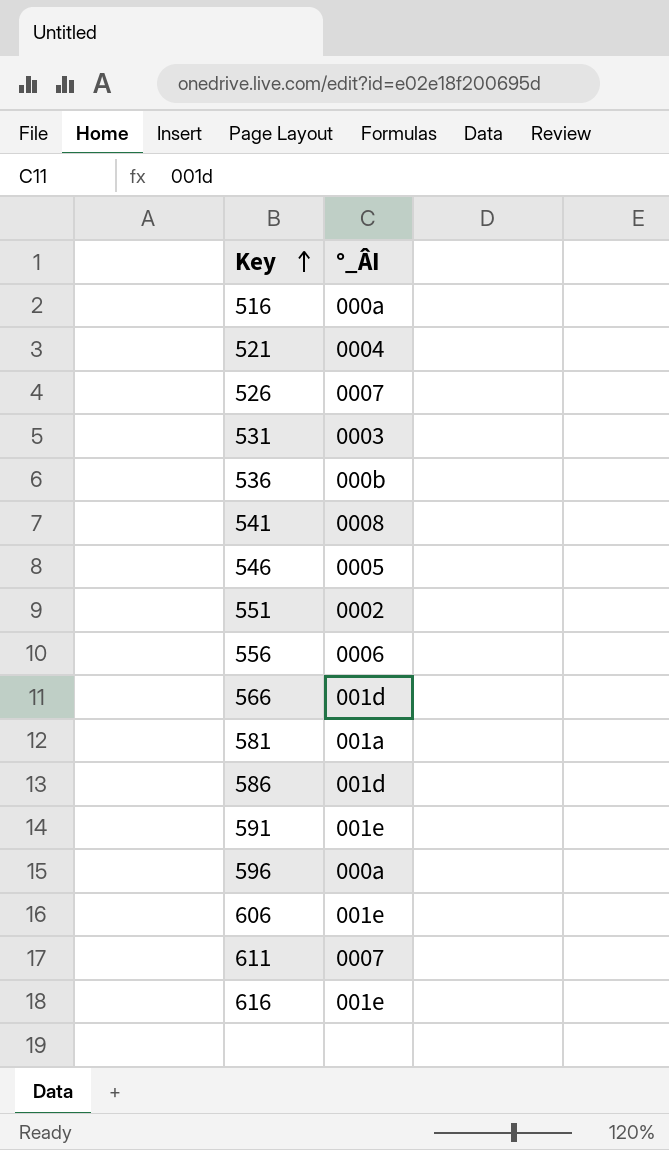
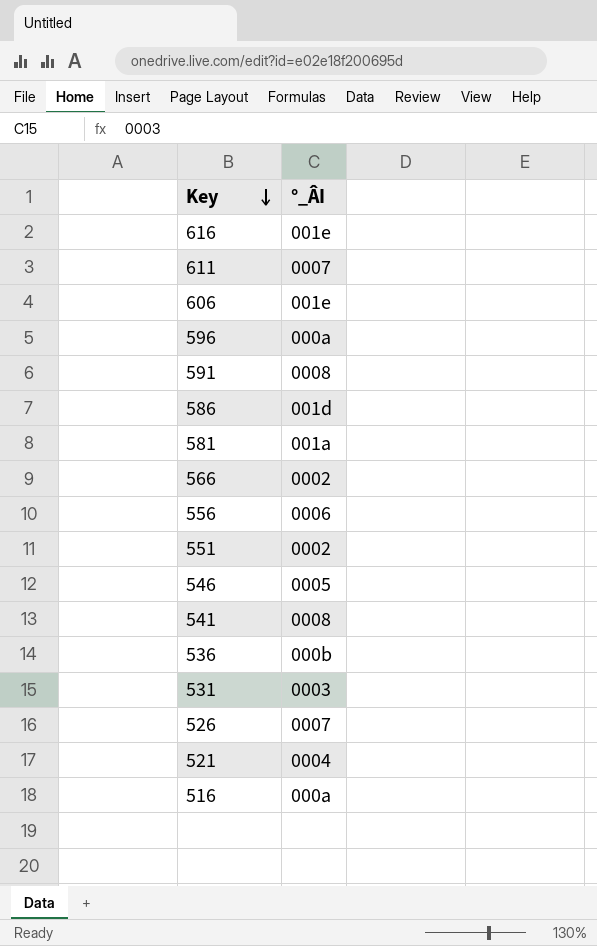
row order: Key ascending -> Key descending
591 | °_ÂI: 001e -> 0008
566 | °_ÂI: 001d -> 0002

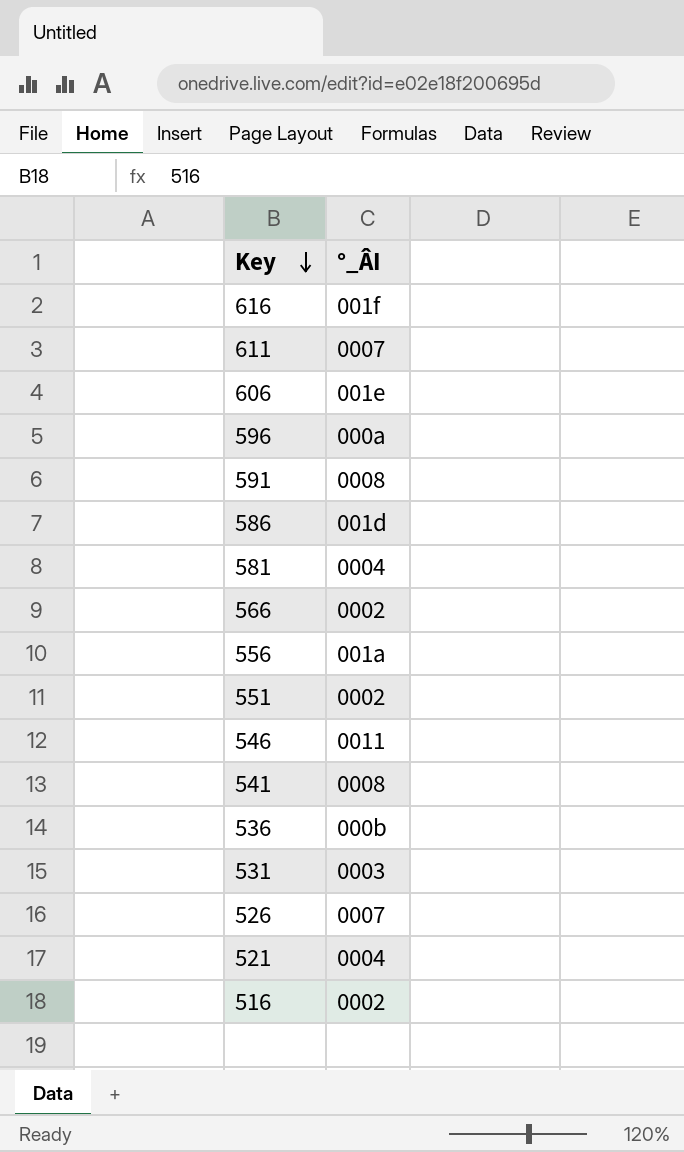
616 | °_ÂI: 001e -> 001f
581 | °_ÂI: 001a -> 0004
556 | °_ÂI: 0006 -> 001a
546 | °_ÂI: 0005 -> 0011
516 | °_ÂI: 000a -> 0002

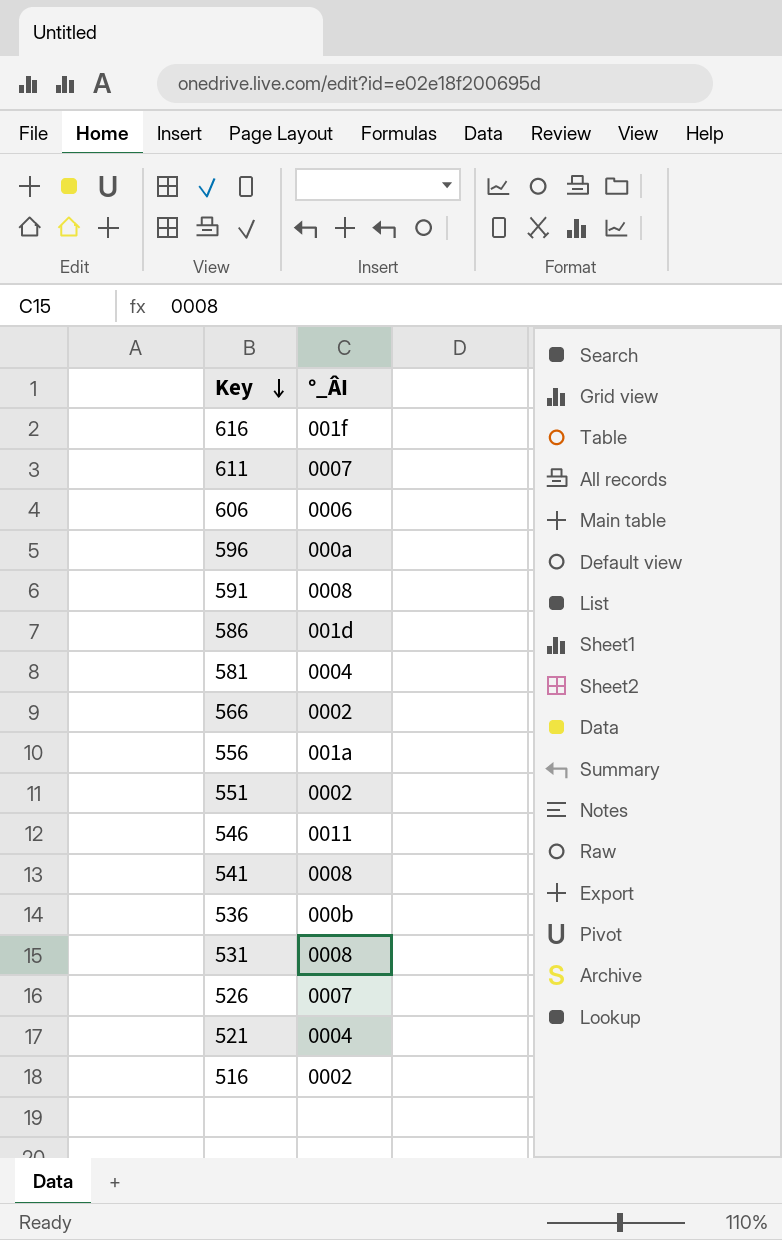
606 | °_ÂI: 001e -> 0006
531 | °_ÂI: 0003 -> 0008

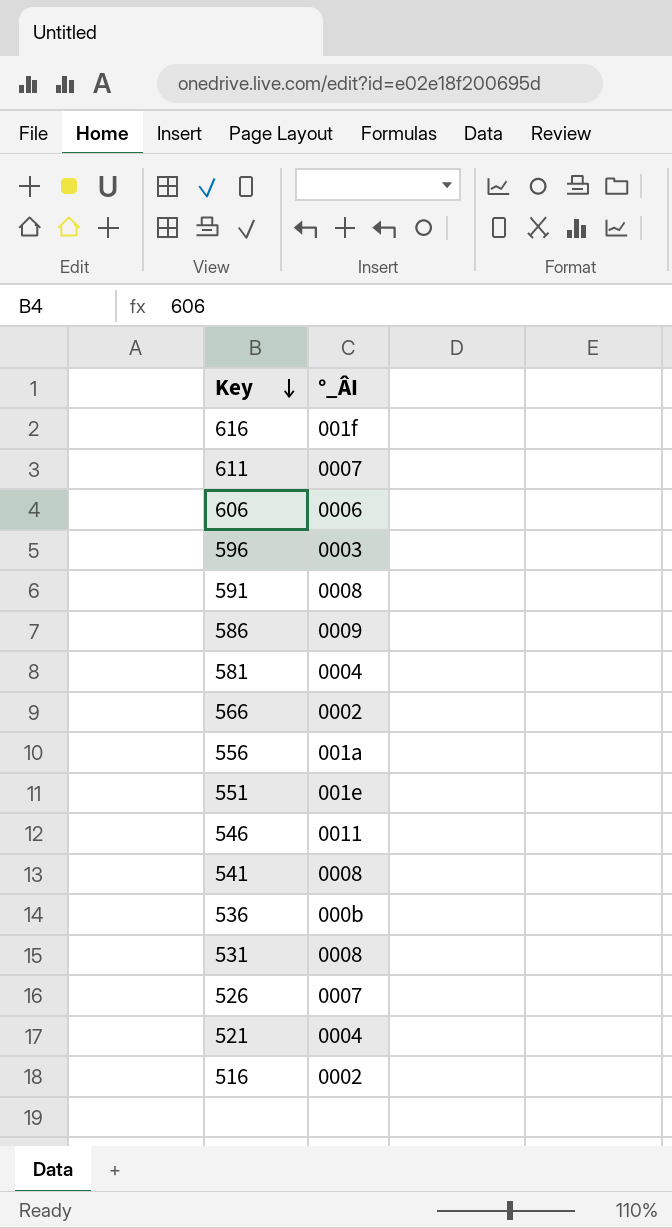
596 | °_ÂI: 000a -> 0003
586 | °_ÂI: 001d -> 0009
551 | °_ÂI: 0002 -> 001e

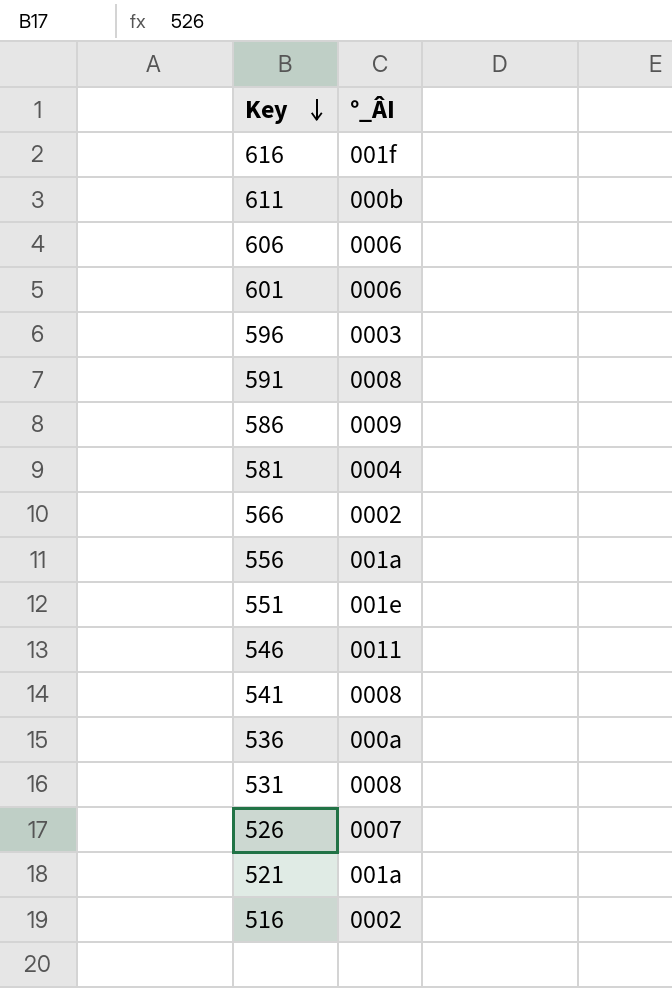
611 | °_ÂI: 0007 -> 000b
row 601: none -> 0006
536 | °_ÂI: 000b -> 000a
521 | °_ÂI: 0004 -> 001a

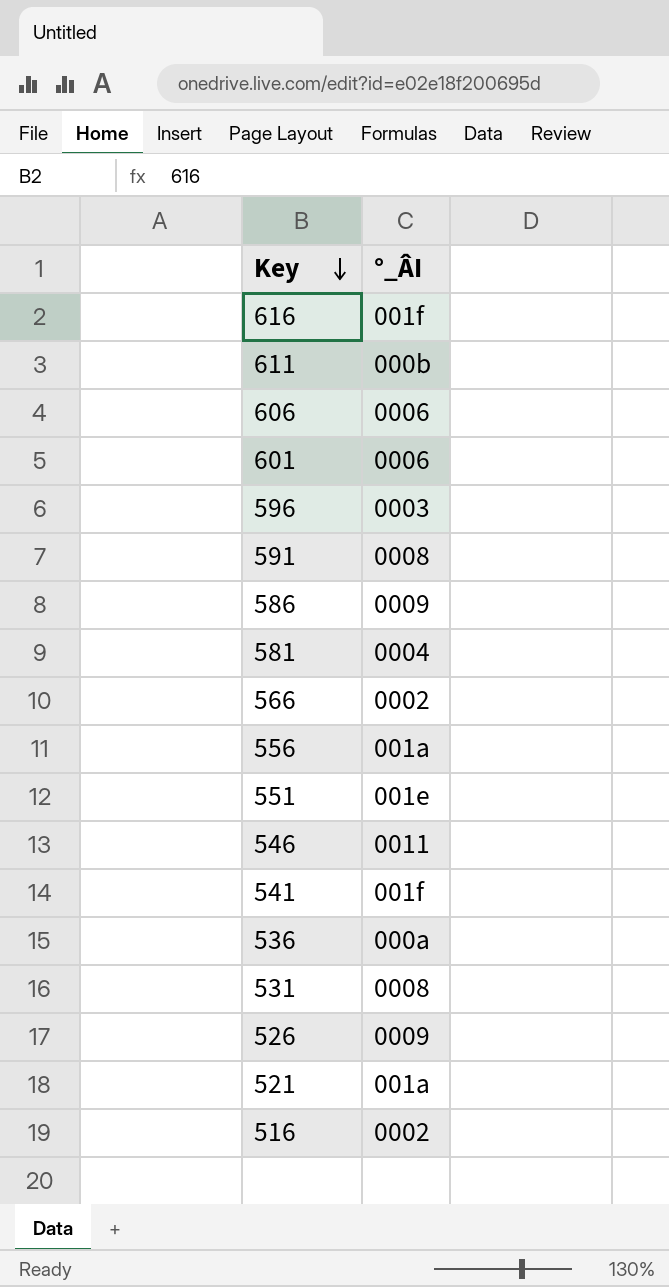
541 | °_ÂI: 0008 -> 001f
526 | °_ÂI: 0007 -> 0009

